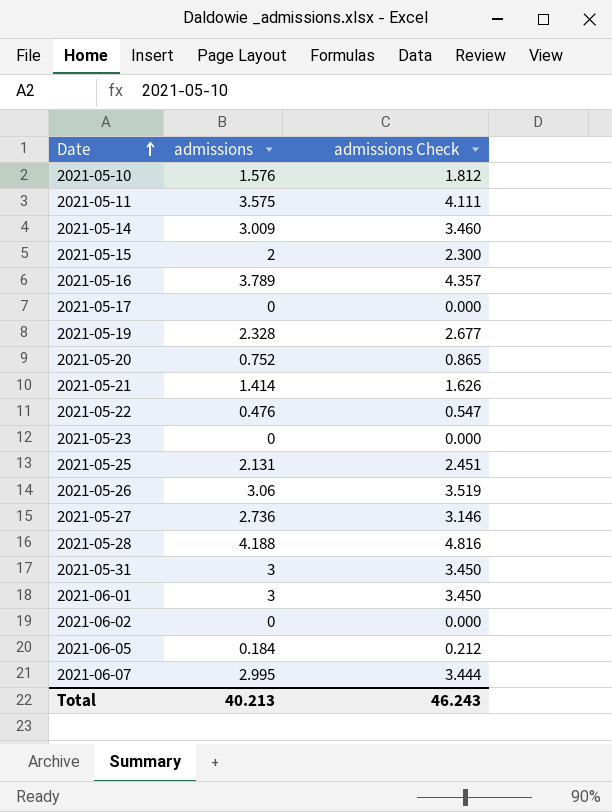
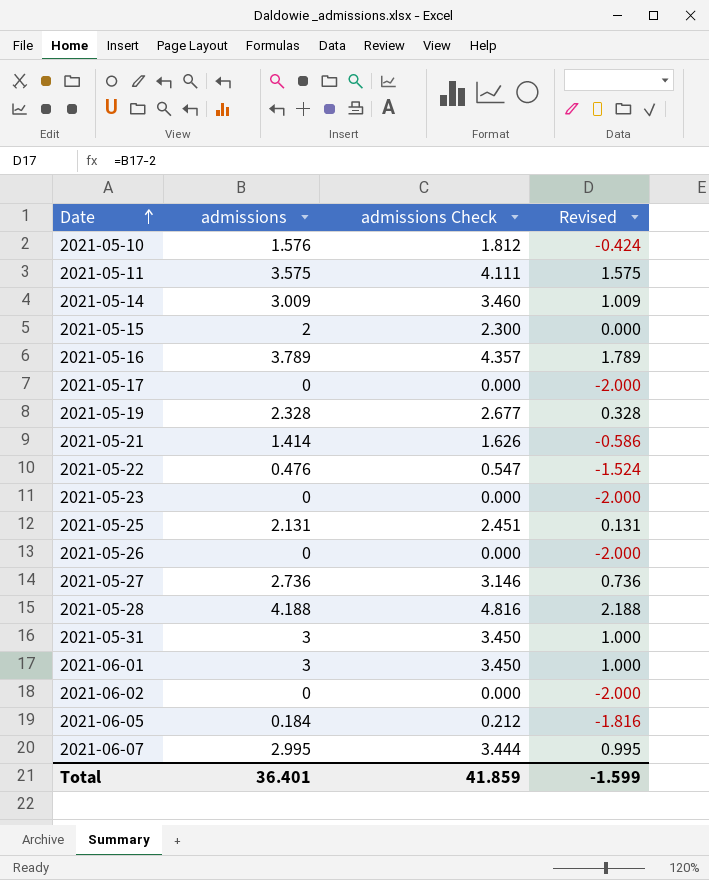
column Revised | formula: none -> [admissions] - 2
row 2021-05-20: 0.752 | 0.865 -> none
2021-05-26 | admissions: 3.06 -> 0
2021-05-26 | admissions Check: 3.519 -> 0.000
Total | admissions: 40.213 -> 36.401
Total | admissions Check: 46.243 -> 41.859

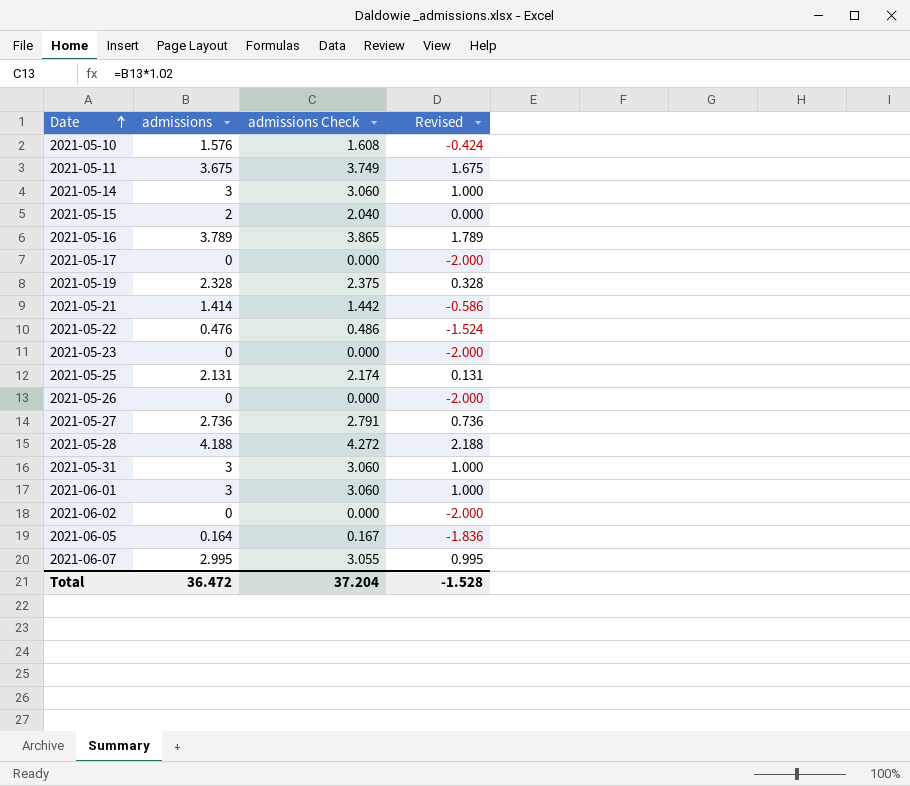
column admissions Check | formula: [admissions] * 1.15 -> [admissions] * 1.02
2021-05-11 | admissions: 3.575 -> 3.675
2021-05-11 | Revised: 1.575 -> 1.675
2021-05-14 | admissions: 3.009 -> 3
2021-05-14 | Revised: 1.009 -> 1.000
2021-06-05 | admissions: 0.184 -> 0.164
2021-06-05 | Revised: -1.816 -> -1.836
Total | admissions: 36.401 -> 36.472
Total | admissions Check: 41.859 -> 37.204
Total | Revised: -1.599 -> -1.528

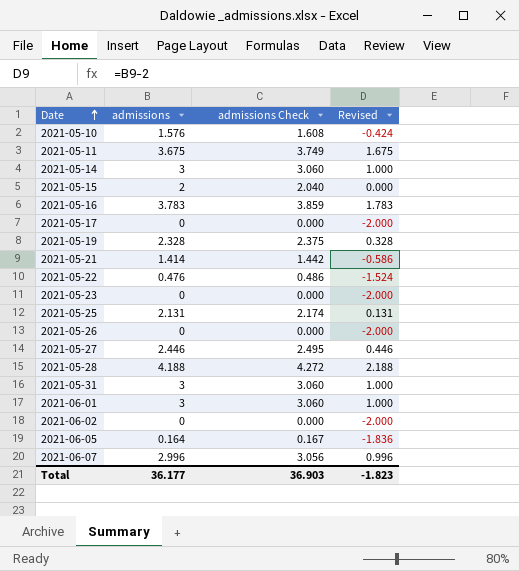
2021-05-16 | admissions: 3.789 -> 3.783
2021-05-16 | admissions Check: 3.865 -> 3.859
2021-05-16 | Revised: 1.789 -> 1.783
2021-05-27 | admissions: 2.736 -> 2.446
2021-05-27 | admissions Check: 2.791 -> 2.495
2021-05-27 | Revised: 0.736 -> 0.446
2021-06-07 | admissions: 2.995 -> 2.996
2021-06-07 | admissions Check: 3.055 -> 3.056
2021-06-07 | Revised: 0.995 -> 0.996
Total | admissions: 36.472 -> 36.177
Total | admissions Check: 37.204 -> 36.903
Total | Revised: -1.528 -> -1.823

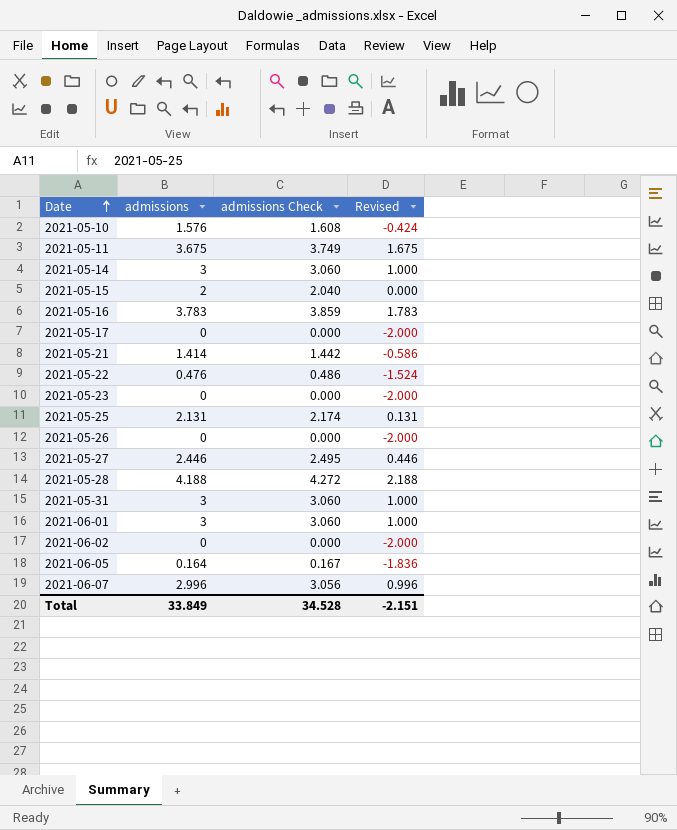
row 2021-05-19: 2.328 | 2.375 | 0.328 -> none
Total | admissions: 36.177 -> 33.849
Total | admissions Check: 36.903 -> 34.528
Total | Revised: -1.823 -> -2.151

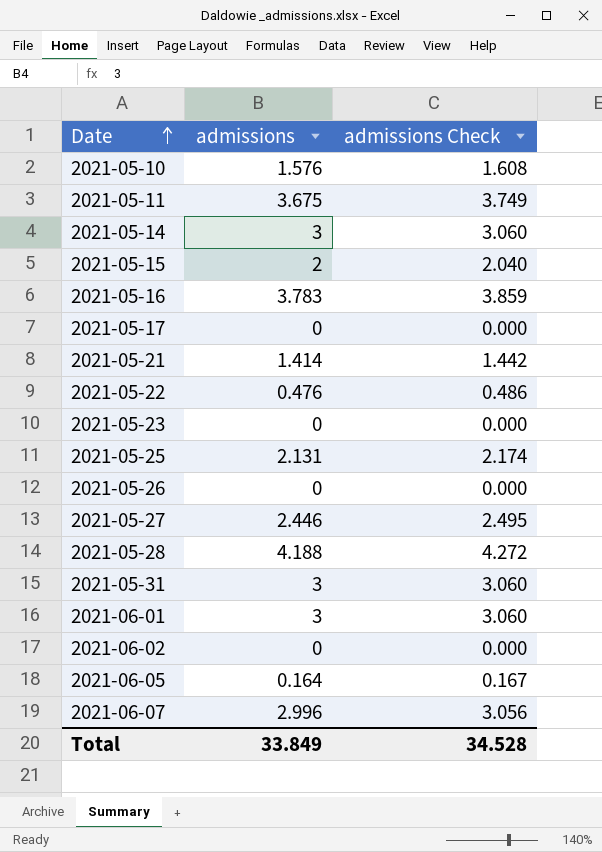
column Revised | formula: [admissions] - 2 -> none

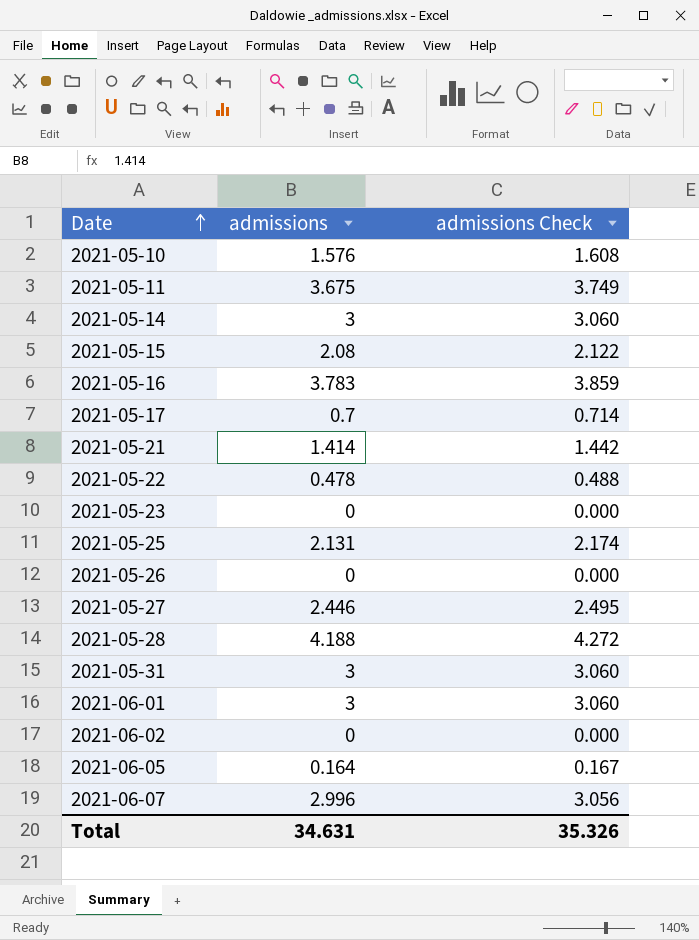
2021-05-15 | admissions: 2 -> 2.08
2021-05-15 | admissions Check: 2.040 -> 2.122
2021-05-17 | admissions: 0 -> 0.7
2021-05-17 | admissions Check: 0.000 -> 0.714
2021-05-22 | admissions: 0.476 -> 0.478
2021-05-22 | admissions Check: 0.486 -> 0.488
Total | admissions: 33.849 -> 34.631
Total | admissions Check: 34.528 -> 35.326

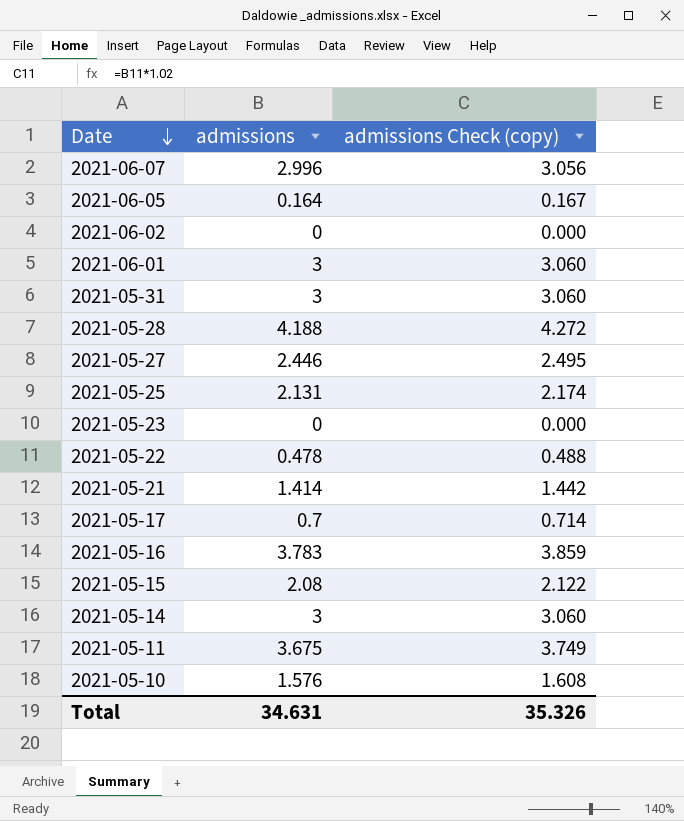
row order: Date ascending -> Date descending
column name: admissions Check -> admissions Check (copy)
row 2021-05-26: 0 | 0.000 -> none

